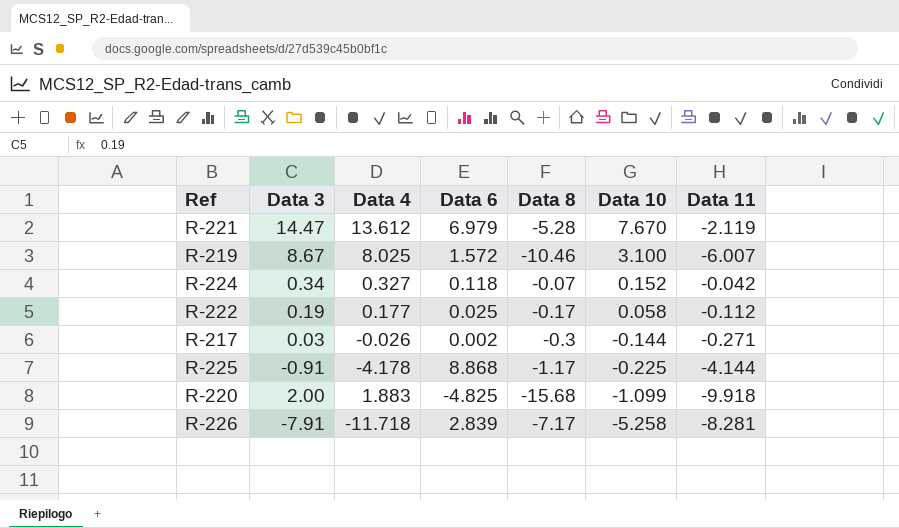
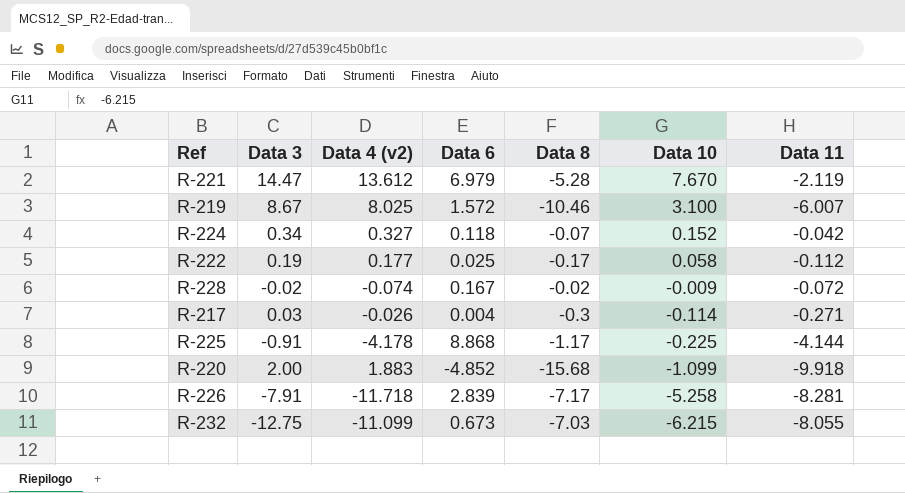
column name: Data 4 -> Data 4 (v2)
row R-228: none -> -0.02 | -0.074 | 0.167 | -0.02 | -0.009 | -0.072
R-217 | Data 6: 0.002 -> 0.004
R-217 | Data 10: -0.144 -> -0.114
R-220 | Data 6: -4.825 -> -4.852
row R-232: none -> -12.75 | -11.099 | 0.673 | -7.03 | -6.215 | -8.055

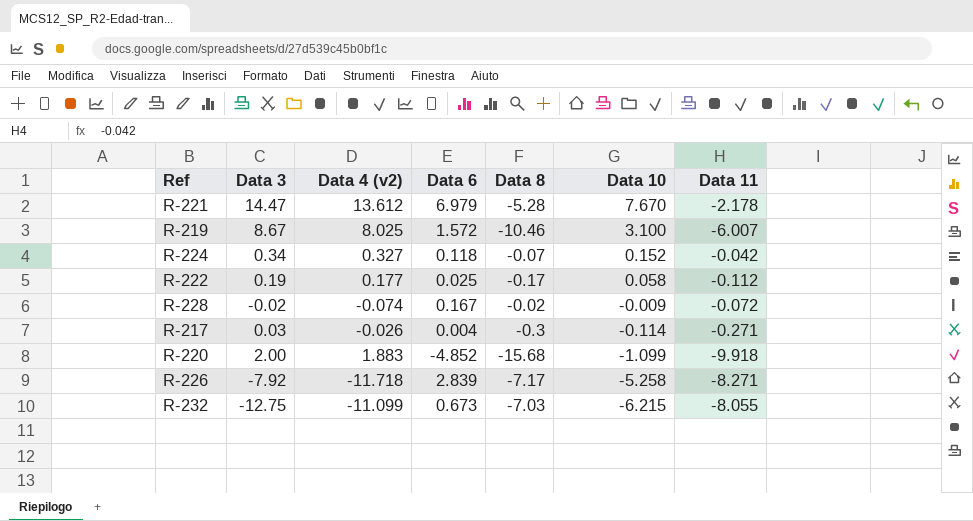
row R-225: -0.91 | -4.178 | 8.868 | -1.17 | -0.225 | -4.144 -> none
R-221 | Data 11: -2.119 -> -2.178
R-226 | Data 3: -7.91 -> -7.92
R-226 | Data 11: -8.281 -> -8.271

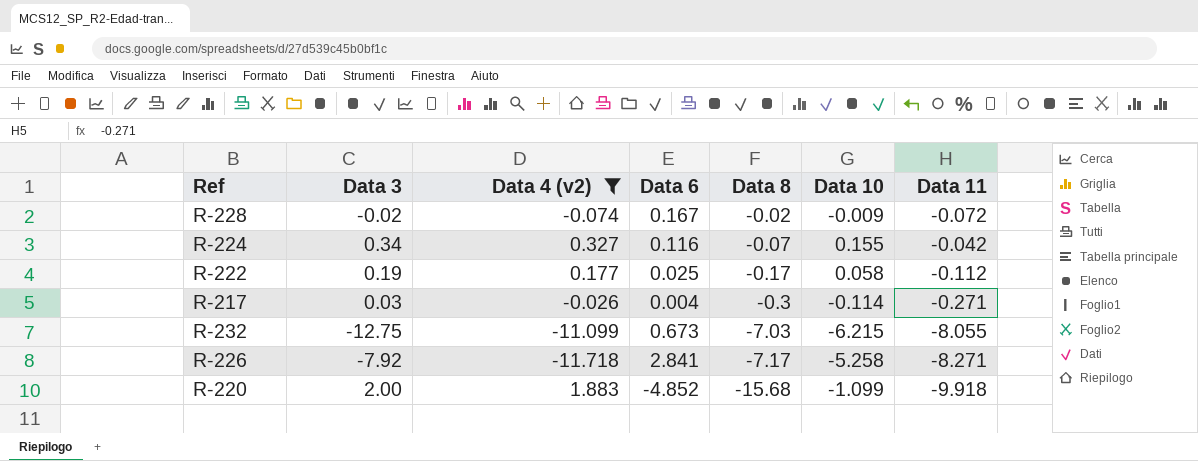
filter: none -> Data 4 (v2) <= 1.883
row order: Data 10 descending -> Data 8 descending
R-224 | Data 6: 0.118 -> 0.116
R-224 | Data 10: 0.152 -> 0.155
R-226 | Data 6: 2.839 -> 2.841

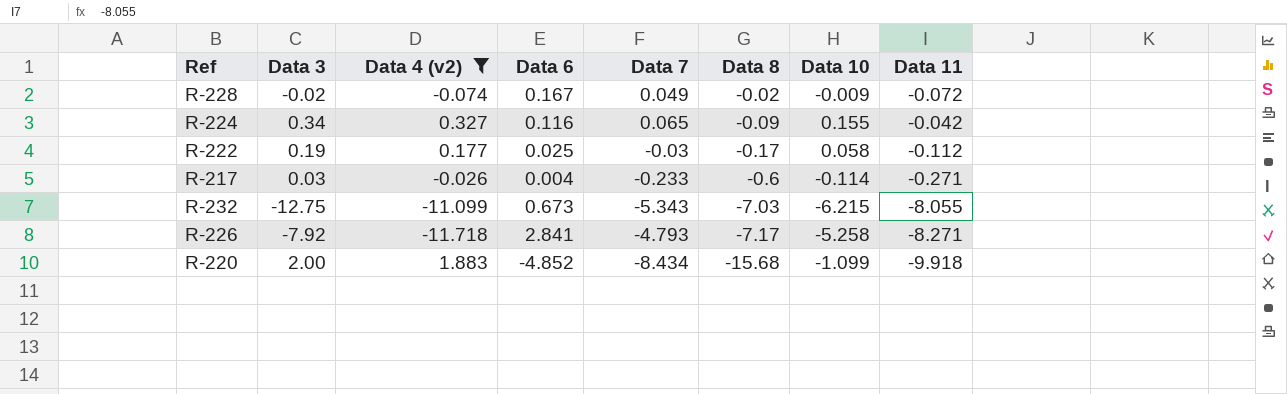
column Data 7 | position: none -> 5
R-224 | Data 8: -0.07 -> -0.09
R-217 | Data 8: -0.3 -> -0.6

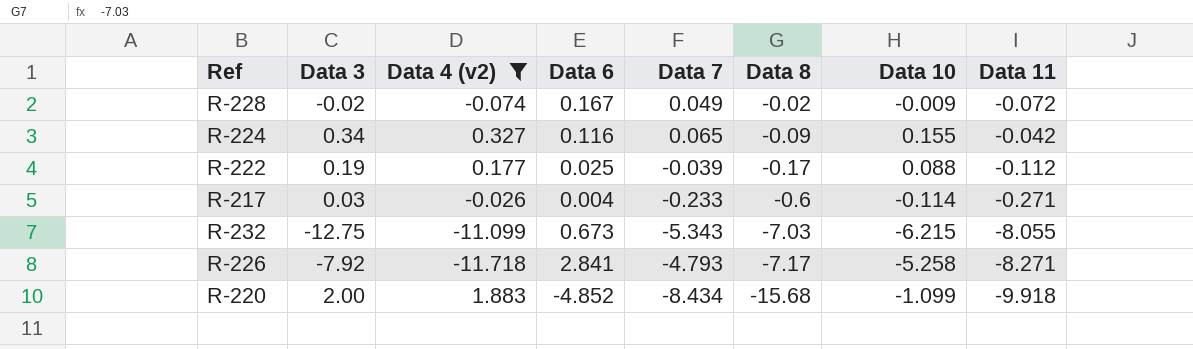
R-222 | Data 7: -0.03 -> -0.039
R-222 | Data 10: 0.058 -> 0.088

